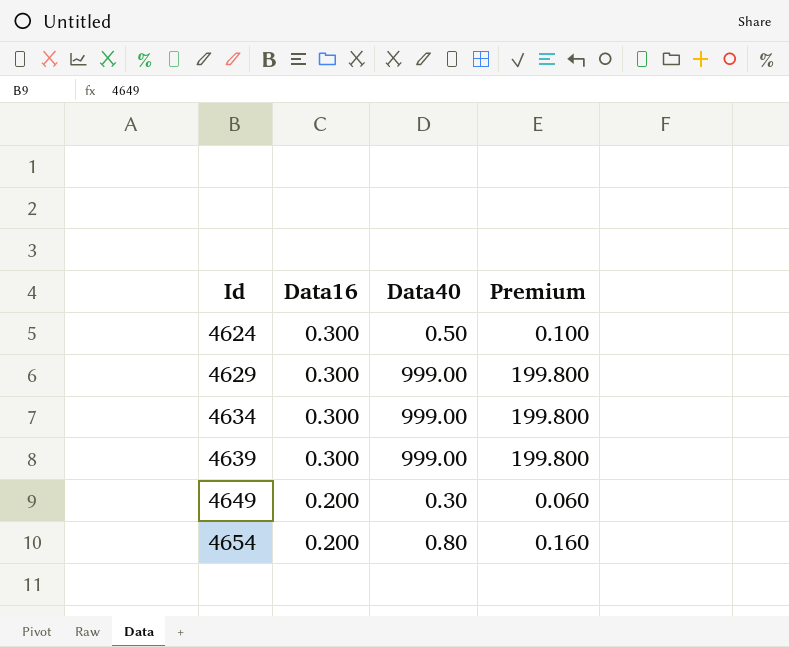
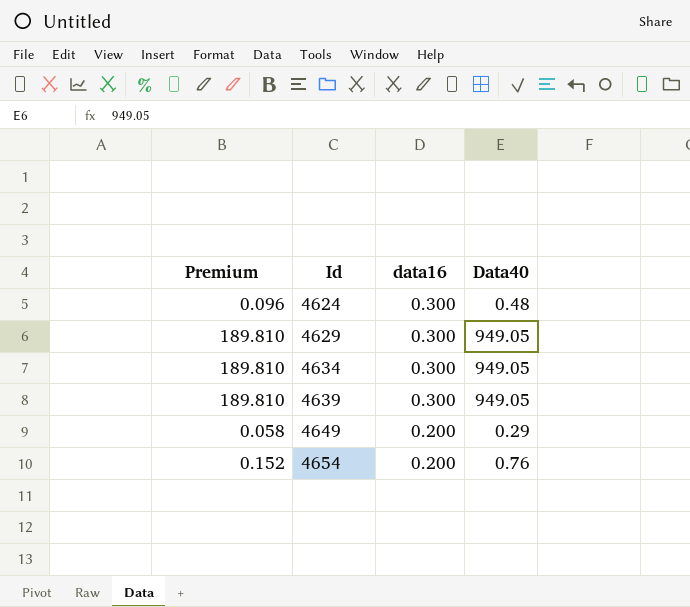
column Premium | position: 4 -> 1
column name: Data16 -> data16
4624 | Premium: 0.100 -> 0.096
4624 | Data40: 0.50 -> 0.48
4629 | Premium: 199.800 -> 189.810
4629 | Data40: 999.00 -> 949.05
4634 | Premium: 199.800 -> 189.810
4634 | Data40: 999.00 -> 949.05
4639 | Premium: 199.800 -> 189.810
4639 | Data40: 999.00 -> 949.05
4649 | Premium: 0.060 -> 0.058
4649 | Data40: 0.30 -> 0.29
4654 | Premium: 0.160 -> 0.152
4654 | Data40: 0.80 -> 0.76

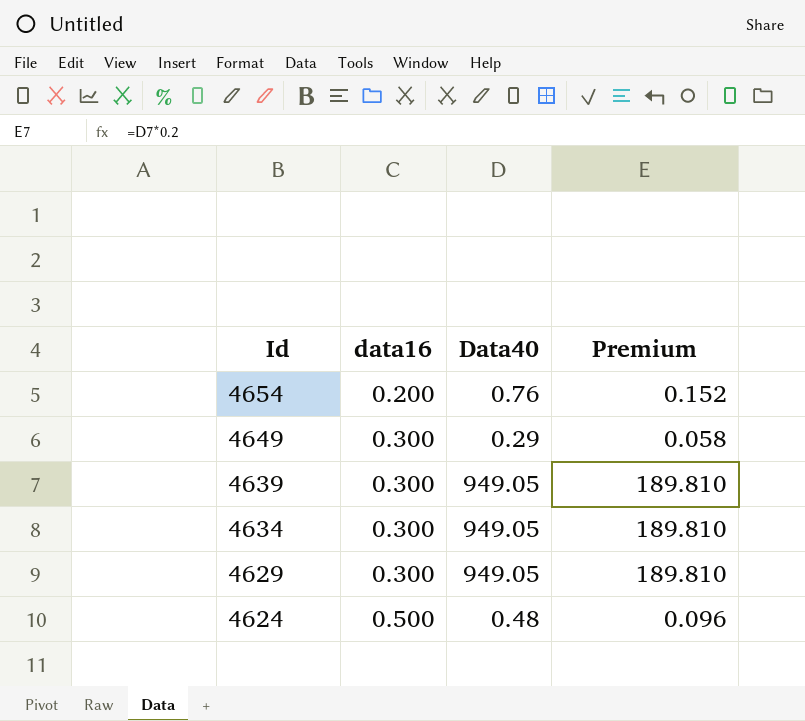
row order: Id ascending -> Id descending
column Premium | position: 1 -> 4
4649 | data16: 0.200 -> 0.300
4624 | data16: 0.300 -> 0.500

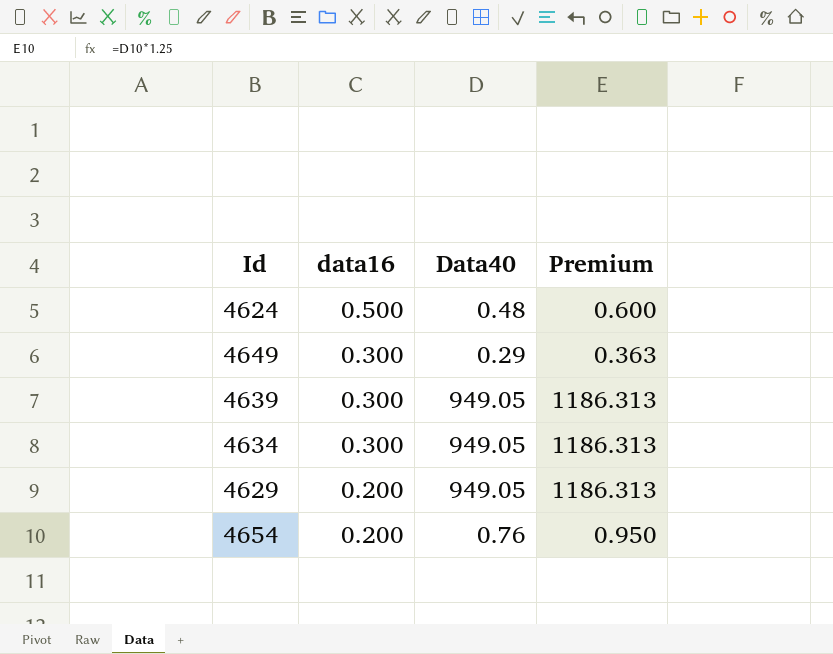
row order: Id descending -> data16 descending
column Premium | formula: [Data40] * 0.2 -> [Data40] * 1.25
4629 | data16: 0.300 -> 0.200

